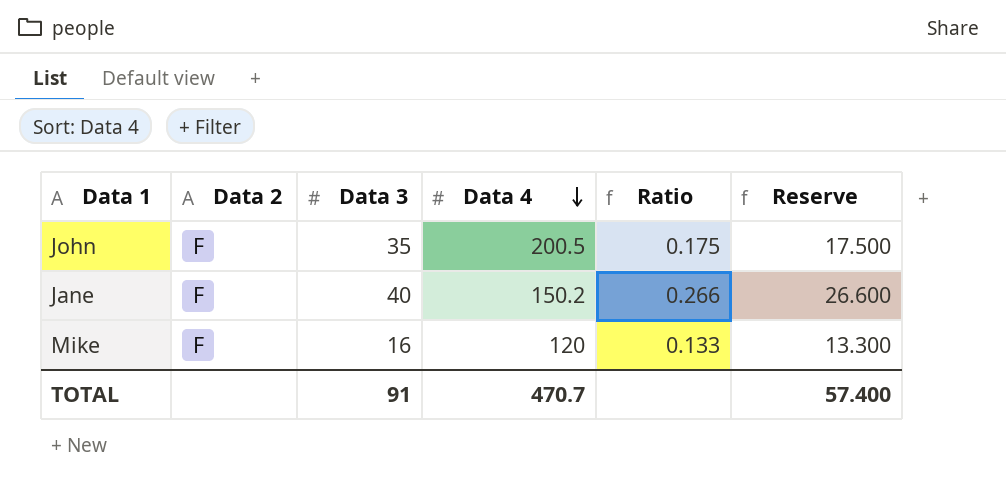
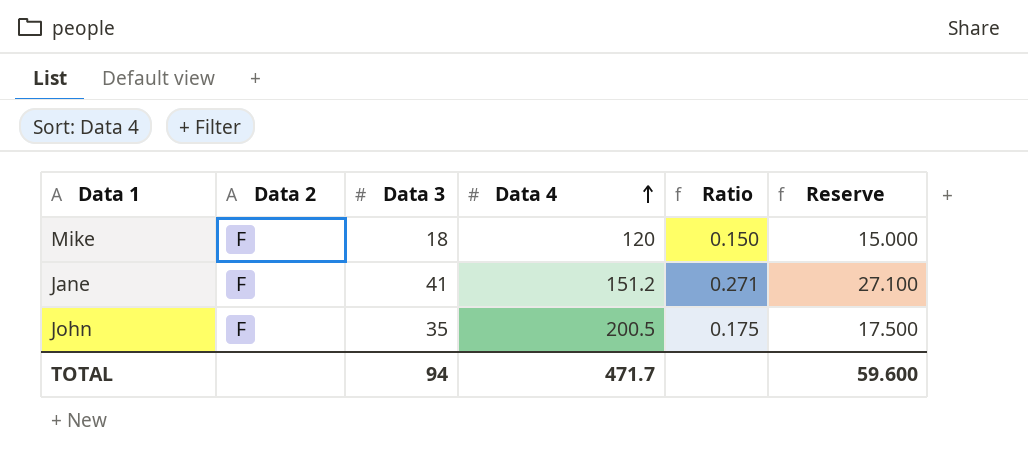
row order: Data 4 descending -> Data 4 ascending
Mike | Data 3: 16 -> 18
Mike | Ratio: 0.133 -> 0.150
Mike | Reserve: 13.300 -> 15.000
Jane | Data 3: 40 -> 41
Jane | Data 4: 150.2 -> 151.2
Jane | Ratio: 0.266 -> 0.271
Jane | Reserve: 26.600 -> 27.100
TOTAL | Data 3: 91 -> 94
TOTAL | Data 4: 470.7 -> 471.7
TOTAL | Reserve: 57.400 -> 59.600

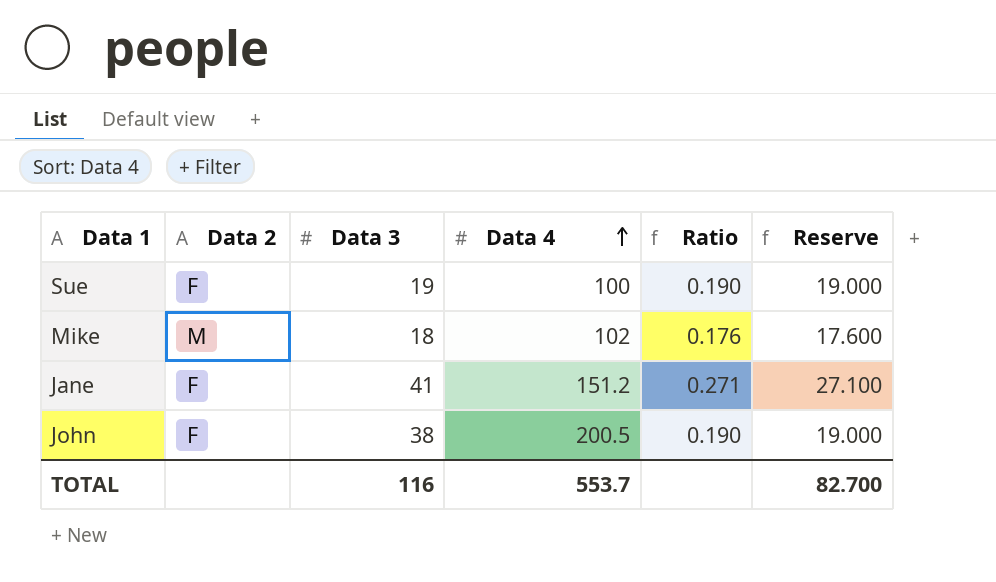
row Sue: none -> F | 19 | 100 | 0.190 | 19.000
Mike | Data 2: F -> M
Mike | Data 4: 120 -> 102
Mike | Ratio: 0.150 -> 0.176
Mike | Reserve: 15.000 -> 17.600
John | Data 3: 35 -> 38
John | Ratio: 0.175 -> 0.190
John | Reserve: 17.500 -> 19.000
TOTAL | Data 3: 94 -> 116
TOTAL | Data 4: 471.7 -> 553.7
TOTAL | Reserve: 59.600 -> 82.700

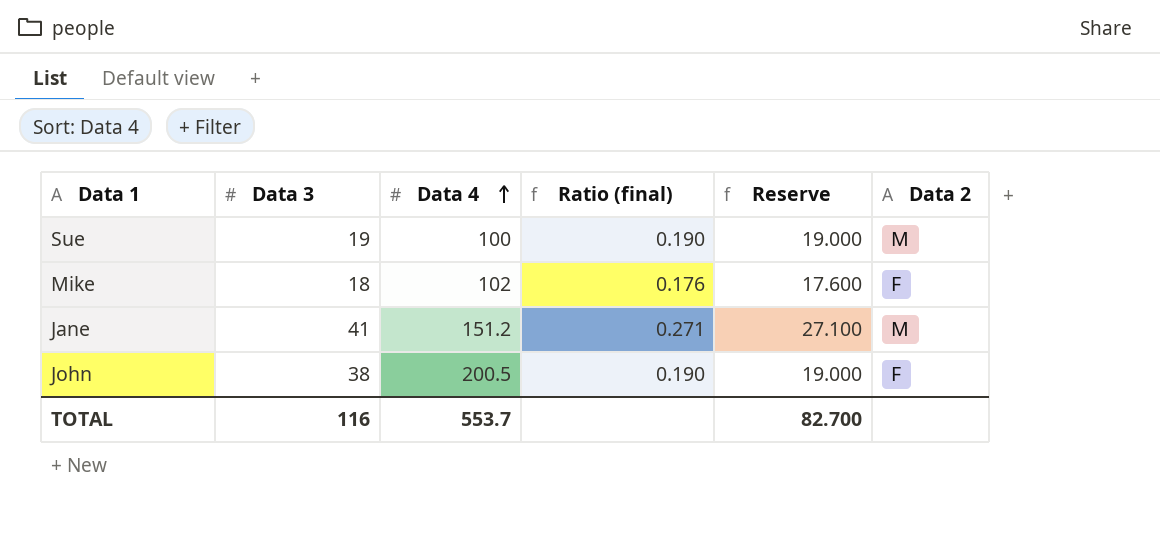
column name: Ratio -> Ratio (final)
column Data 2 | position: 2 -> 6
Sue | Data 2: F -> M
Mike | Data 2: M -> F
Jane | Data 2: F -> M

